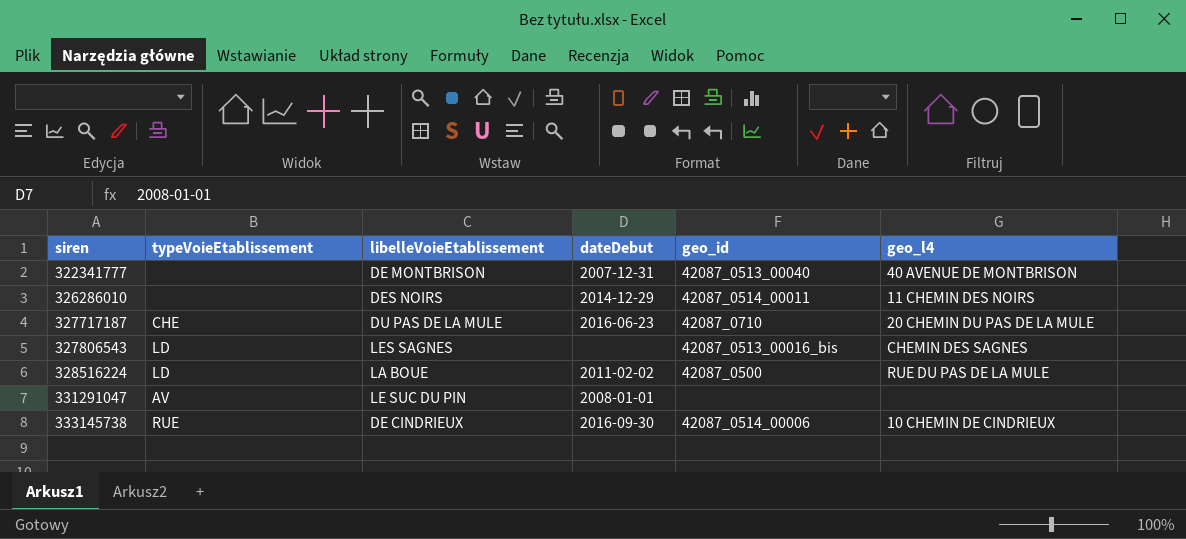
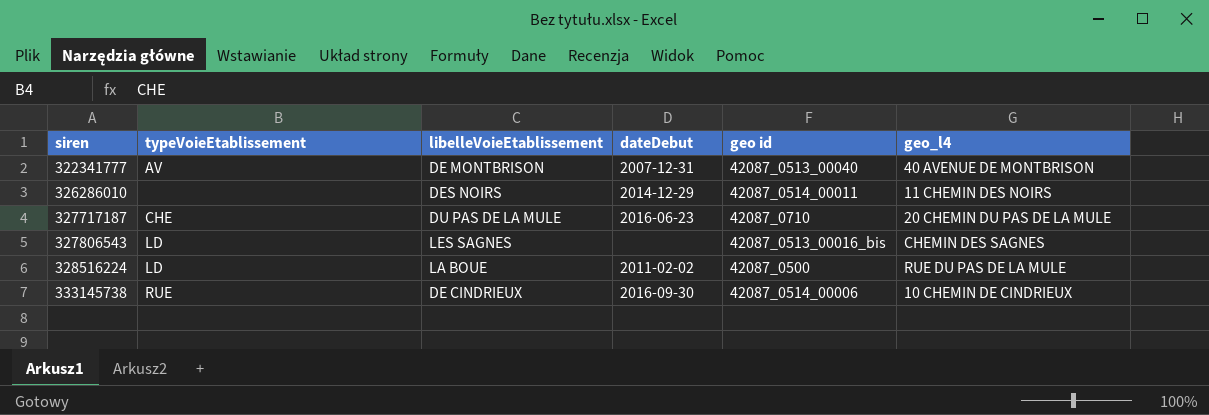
column name: geo_id -> geo id
row 331291047: AV | LE SUC DU PIN | 2008-01-01 | none | none -> none
322341777 | typeVoieEtablissement: none -> AV

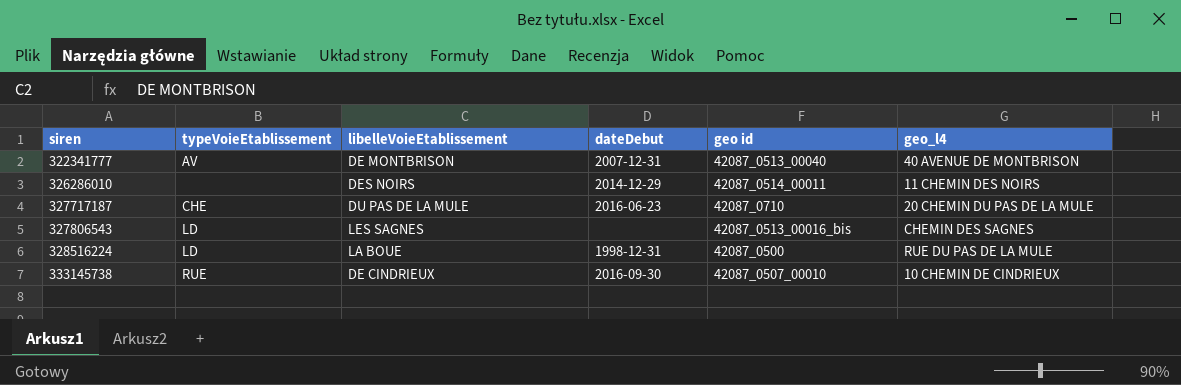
328516224 | dateDebut: 2011-02-02 -> 1998-12-31
333145738 | geo id: 42087_0514_00006 -> 42087_0507_00010

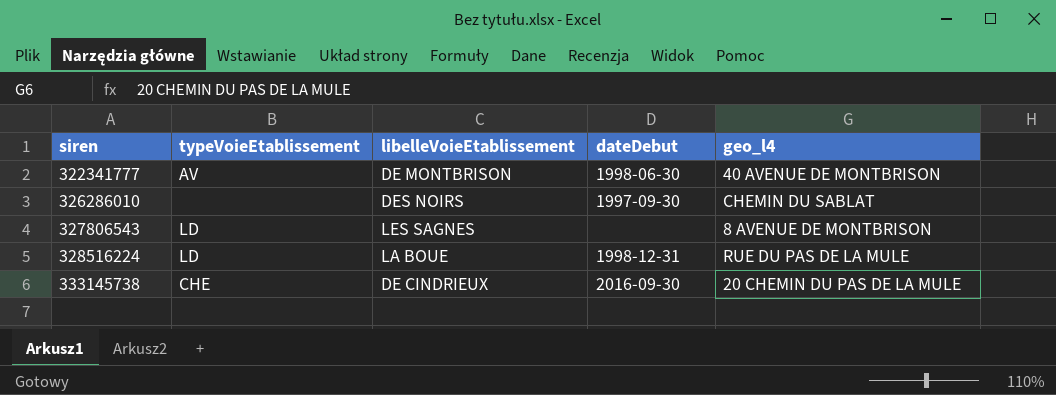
column geo id | position: 5 -> none
row 327717187: CHE | DU PAS DE LA MULE | 2016-06-23 | 42087_0710 | 20 CHEMIN DU PAS DE LA MULE -> none
322341777 | dateDebut: 2007-12-31 -> 1998-06-30
326286010 | dateDebut: 2014-12-29 -> 1997-09-30
326286010 | geo_l4: 11 CHEMIN DES NOIRS -> CHEMIN DU SABLAT
327806543 | geo_l4: CHEMIN DES SAGNES -> 8 AVENUE DE MONTBRISON
333145738 | typeVoieEtablissement: RUE -> CHE
333145738 | geo_l4: 10 CHEMIN DE CINDRIEUX -> 20 CHEMIN DU PAS DE LA MULE

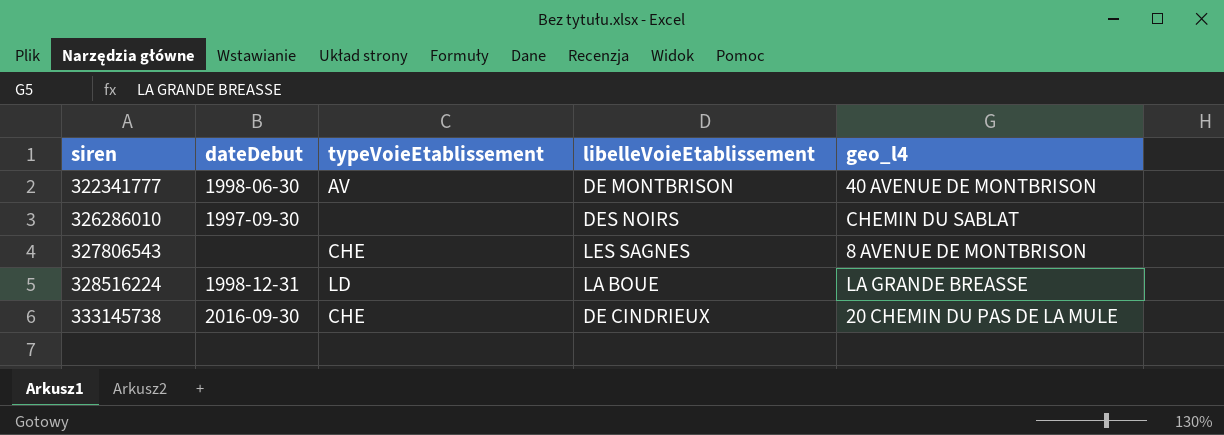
column dateDebut | position: 4 -> 2
327806543 | typeVoieEtablissement: LD -> CHE
328516224 | geo_l4: RUE DU PAS DE LA MULE -> LA GRANDE BREASSE

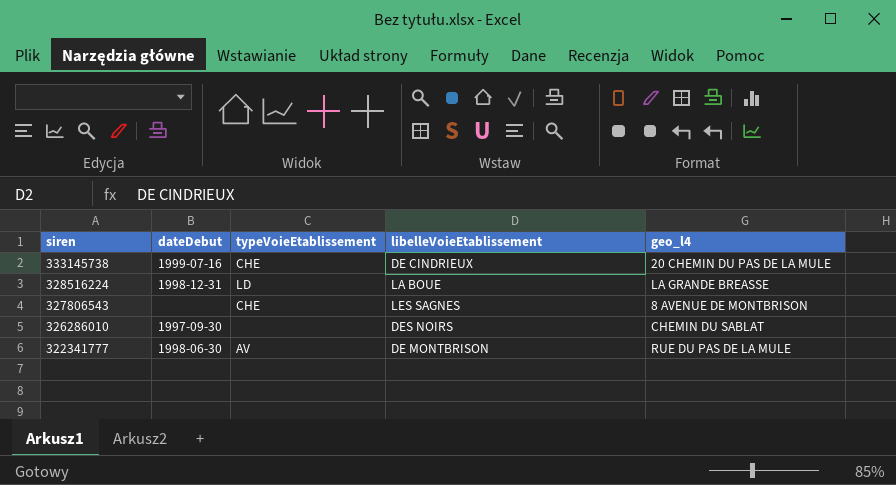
row order: siren ascending -> siren descending
333145738 | dateDebut: 2016-09-30 -> 1999-07-16
322341777 | geo_l4: 40 AVENUE DE MONTBRISON -> RUE DU PAS DE LA MULE

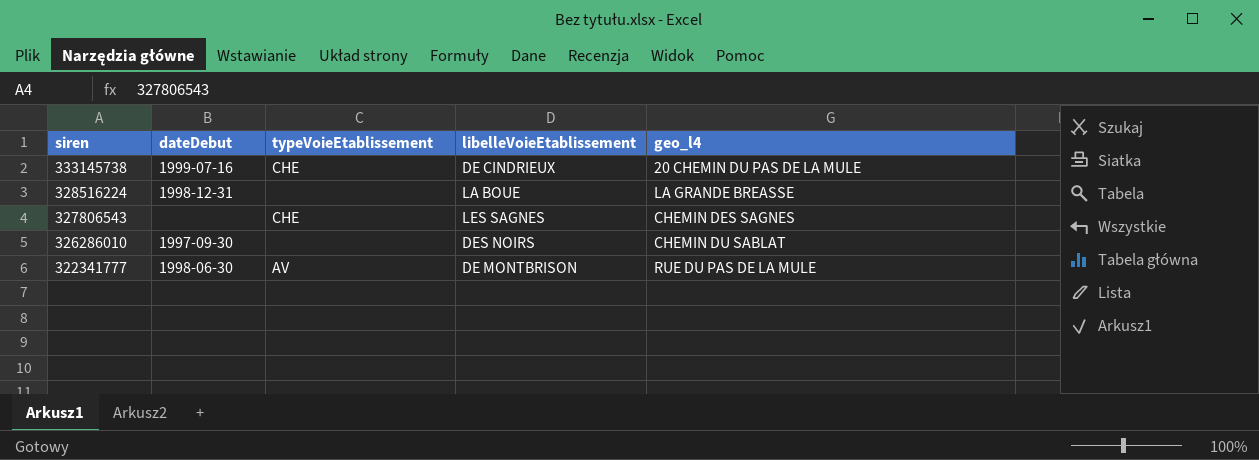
328516224 | typeVoieEtablissement: LD -> none
327806543 | geo_l4: 8 AVENUE DE MONTBRISON -> CHEMIN DES SAGNES

